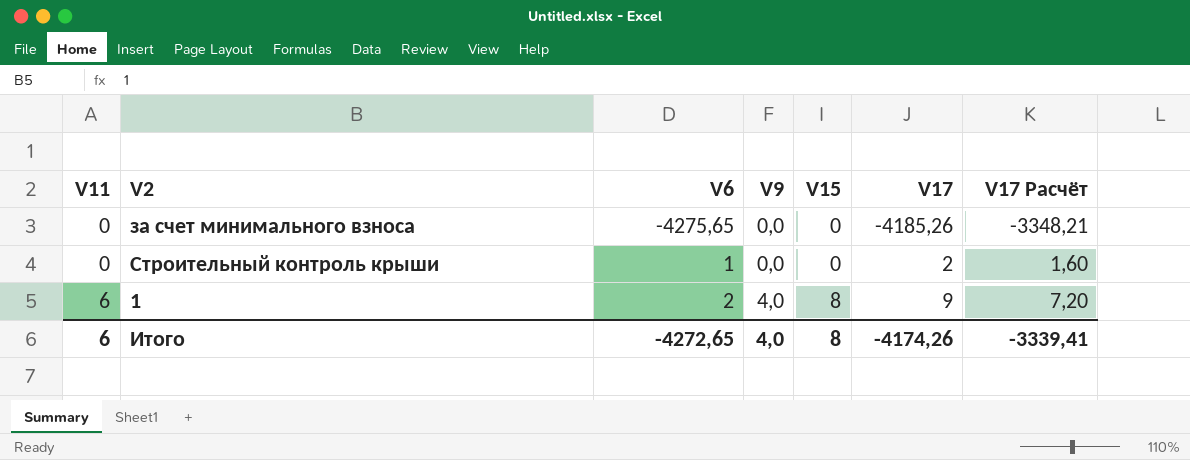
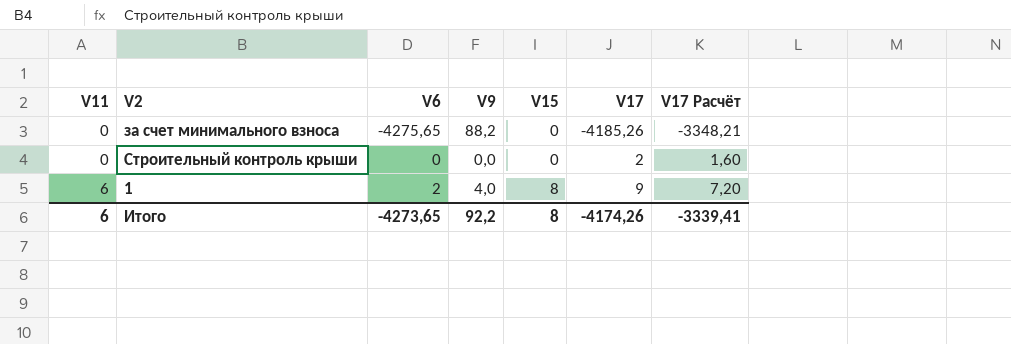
за счет минимального взноса | V9: 0,0 -> 88,2
Строительный контроль крыши | V6: 1 -> 0
Итого | V6: -4272,65 -> -4273,65
Итого | V9: 4,0 -> 92,2

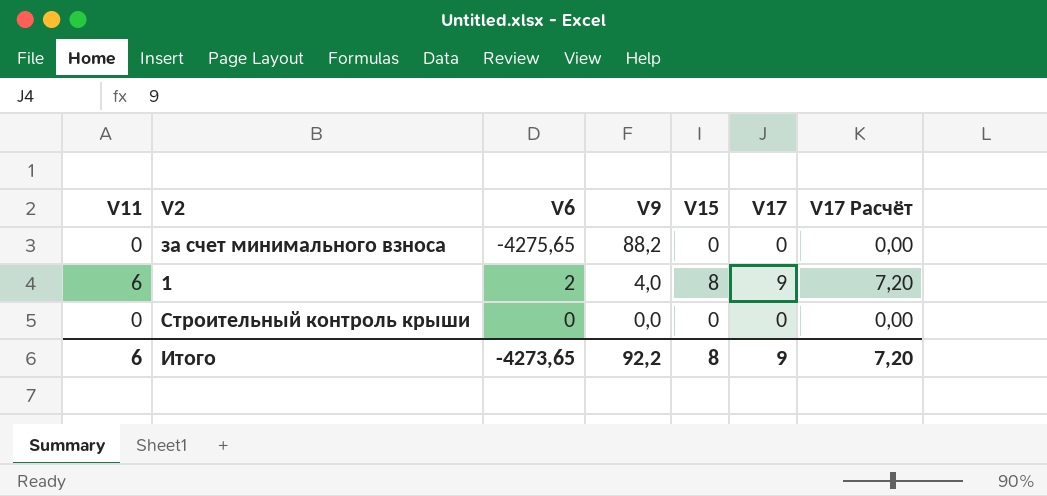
row order: V11 ascending -> V9 descending
за счет минимального взноса | V17: -4185,26 -> 0
за счет минимального взноса | V17 Расчёт: -3348,21 -> 0,00
Строительный контроль крыши | V17: 2 -> 0
Строительный контроль крыши | V17 Расчёт: 1,60 -> 0,00
Итого | V17: -4174,26 -> 9
Итого | V17 Расчёт: -3339,41 -> 7,20

